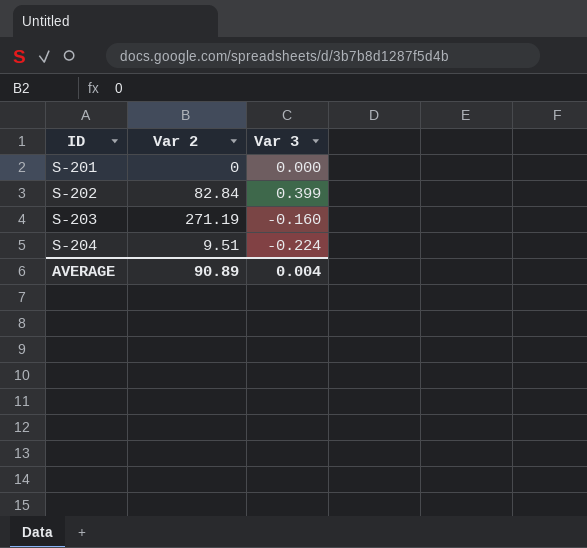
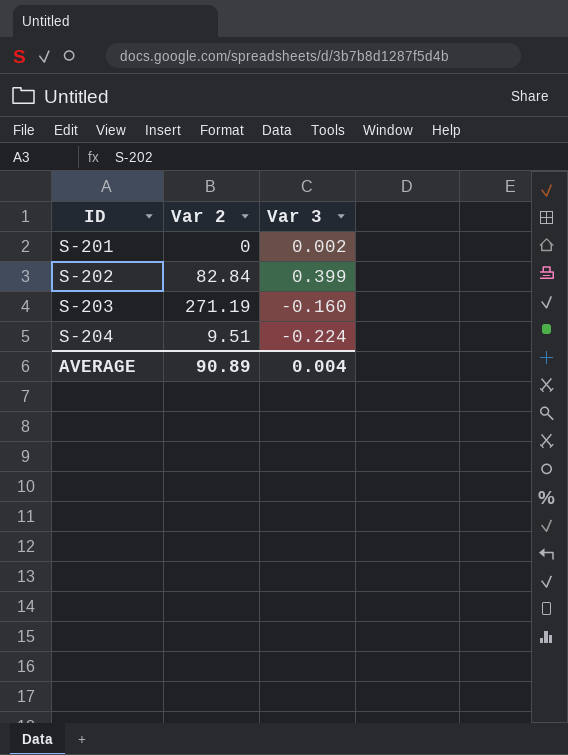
S-201 | Var 3: 0.000 -> 0.002

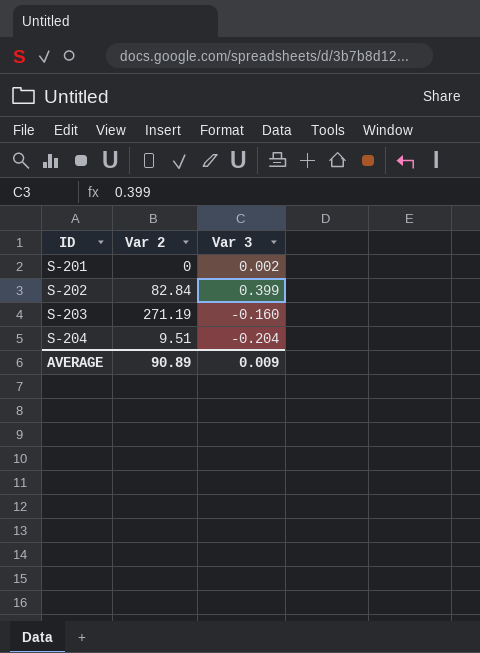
S-204 | Var 3: -0.224 -> -0.204
AVERAGE | Var 3: 0.004 -> 0.009

